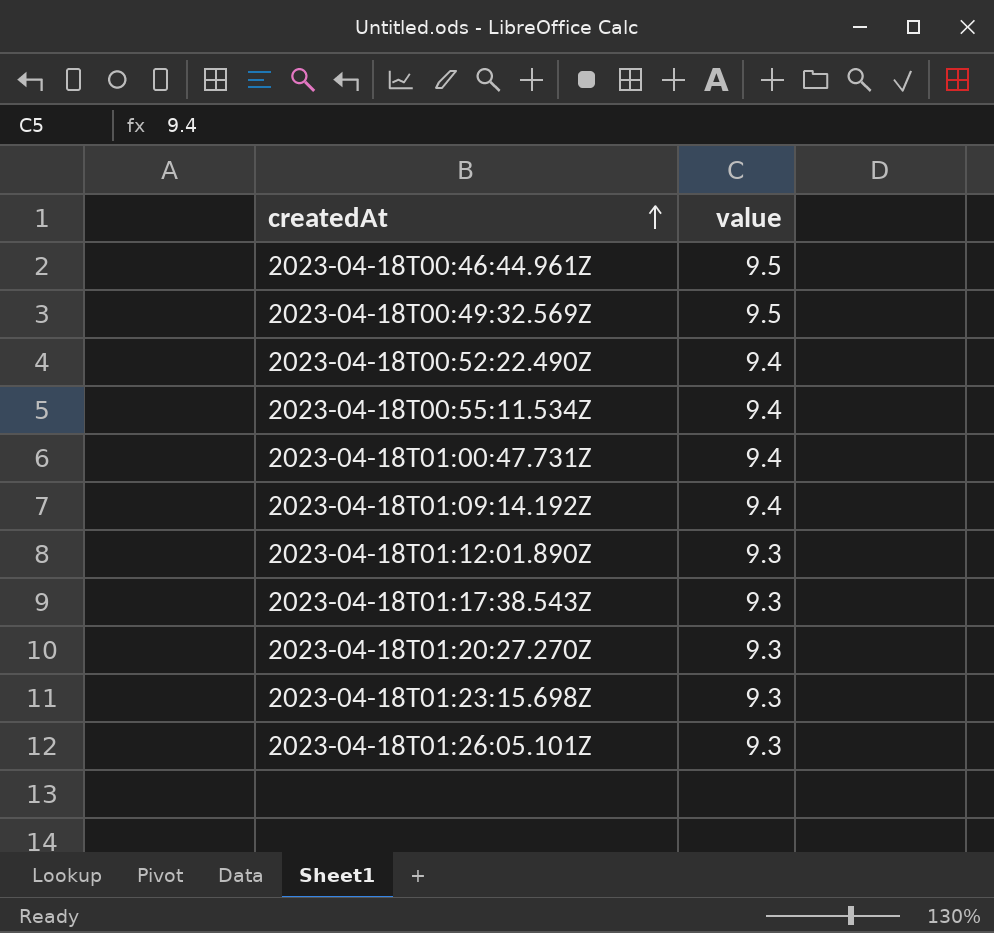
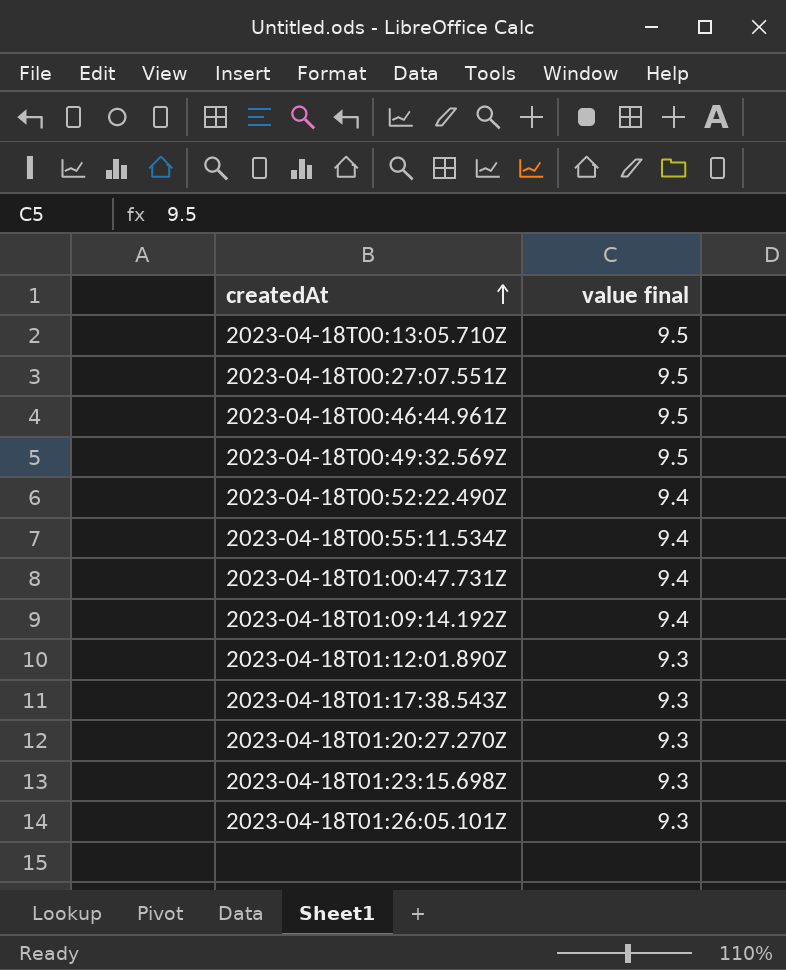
column name: value -> value final
row 2023-04-18T00:13:05.710Z: none -> 9.5
row 2023-04-18T00:27:07.551Z: none -> 9.5

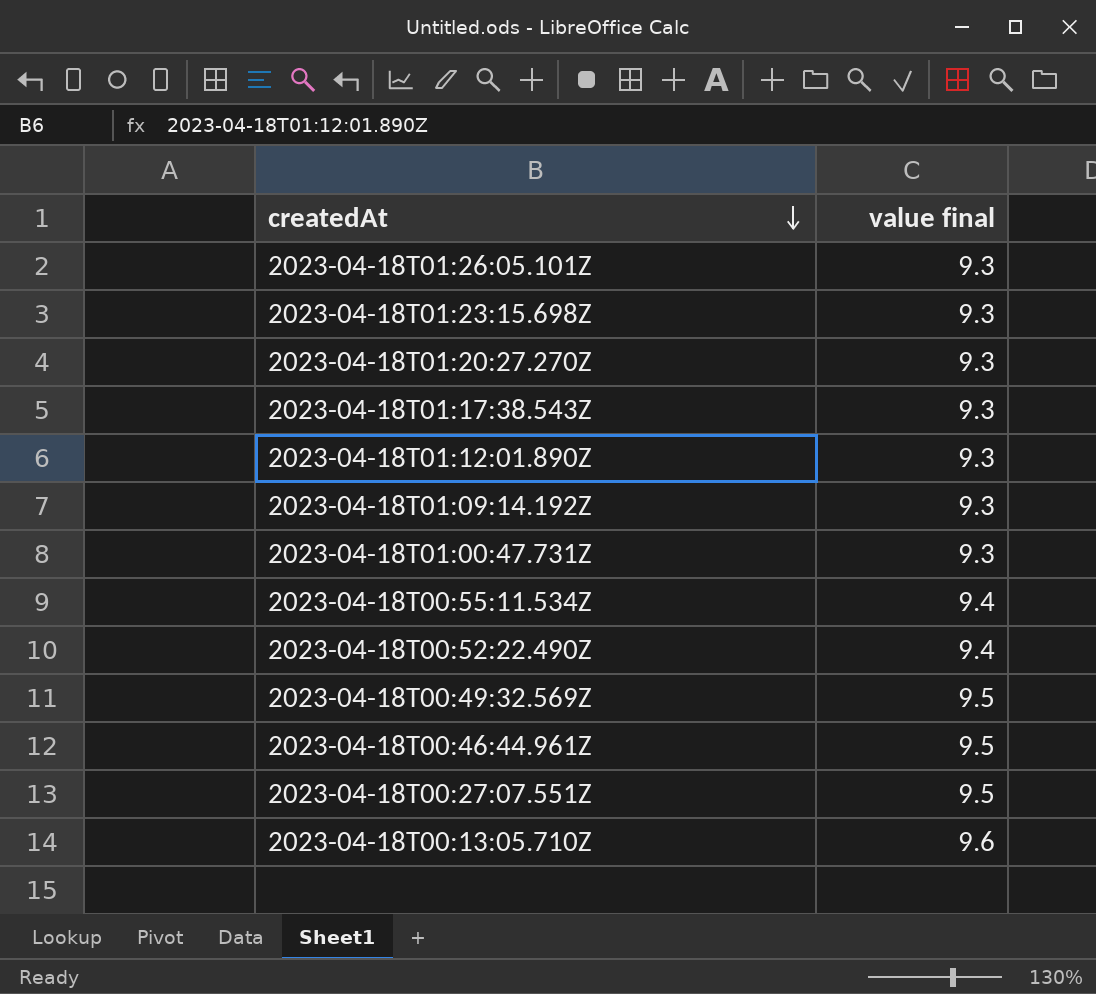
row order: createdAt ascending -> createdAt descending
2023-04-18T01:09:14.192Z | value final: 9.4 -> 9.3
2023-04-18T01:00:47.731Z | value final: 9.4 -> 9.3
2023-04-18T00:13:05.710Z | value final: 9.5 -> 9.6

